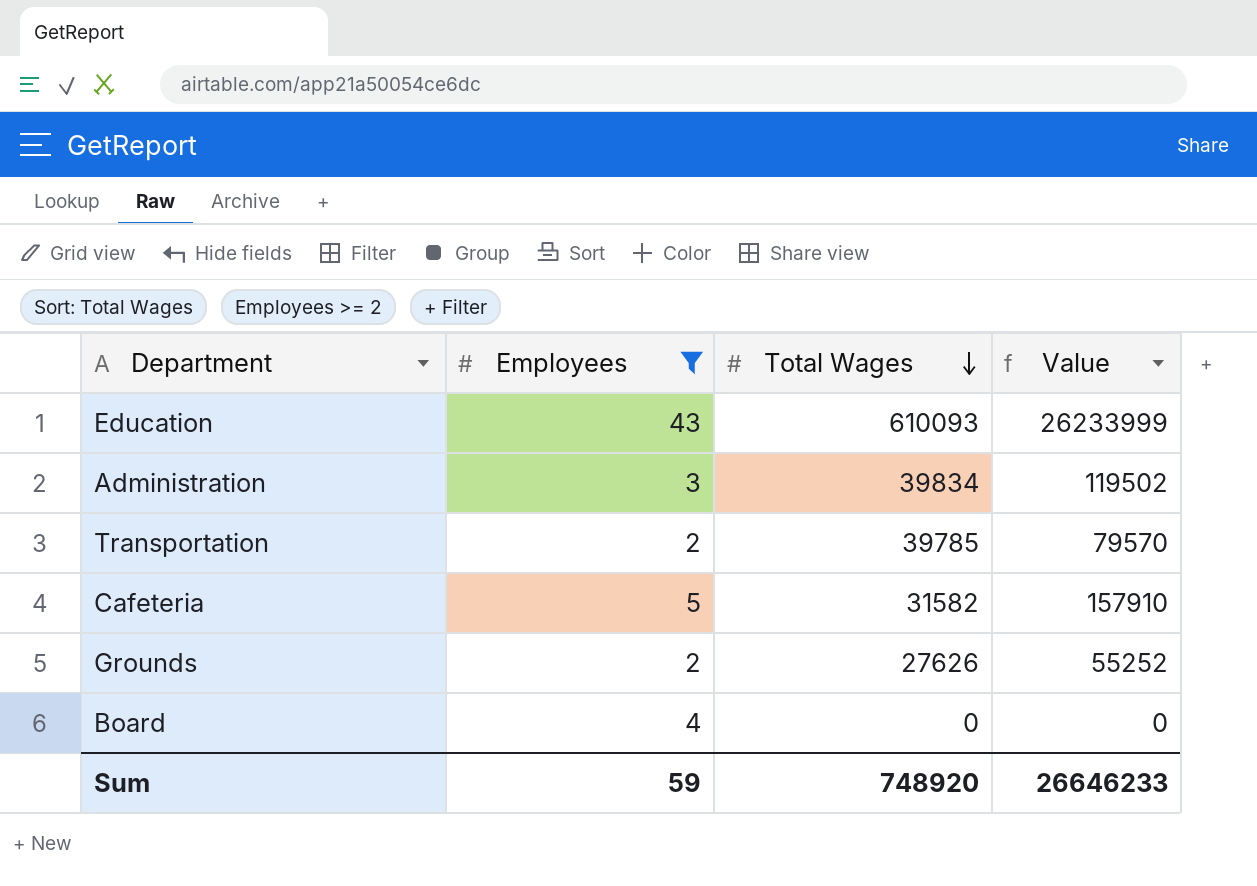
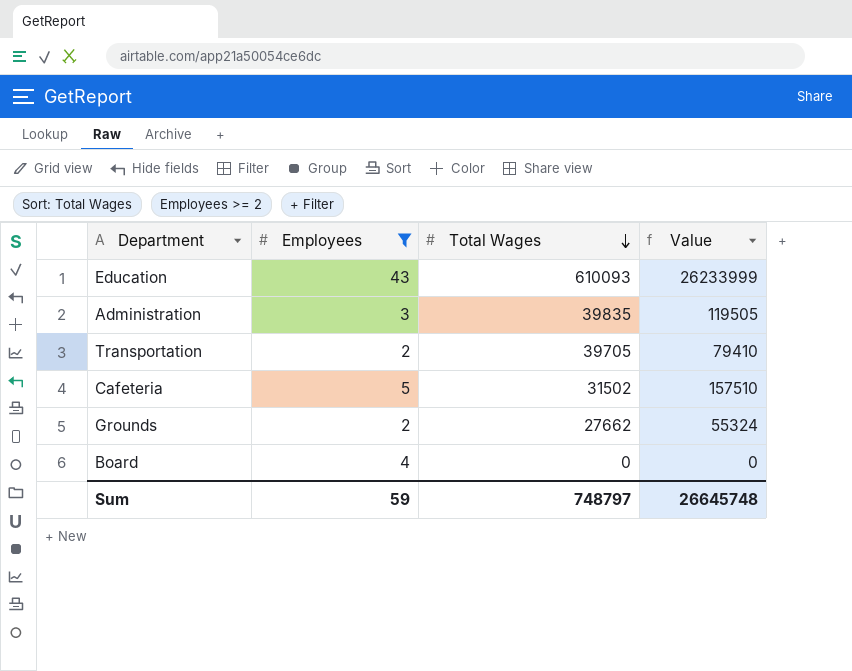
Administration | Total Wages: 39834 -> 39835
Administration | Value: 119502 -> 119505
Transportation | Total Wages: 39785 -> 39705
Transportation | Value: 79570 -> 79410
Cafeteria | Total Wages: 31582 -> 31502
Cafeteria | Value: 157910 -> 157510
Grounds | Total Wages: 27626 -> 27662
Grounds | Value: 55252 -> 55324
Sum | Total Wages: 748920 -> 748797
Sum | Value: 26646233 -> 26645748

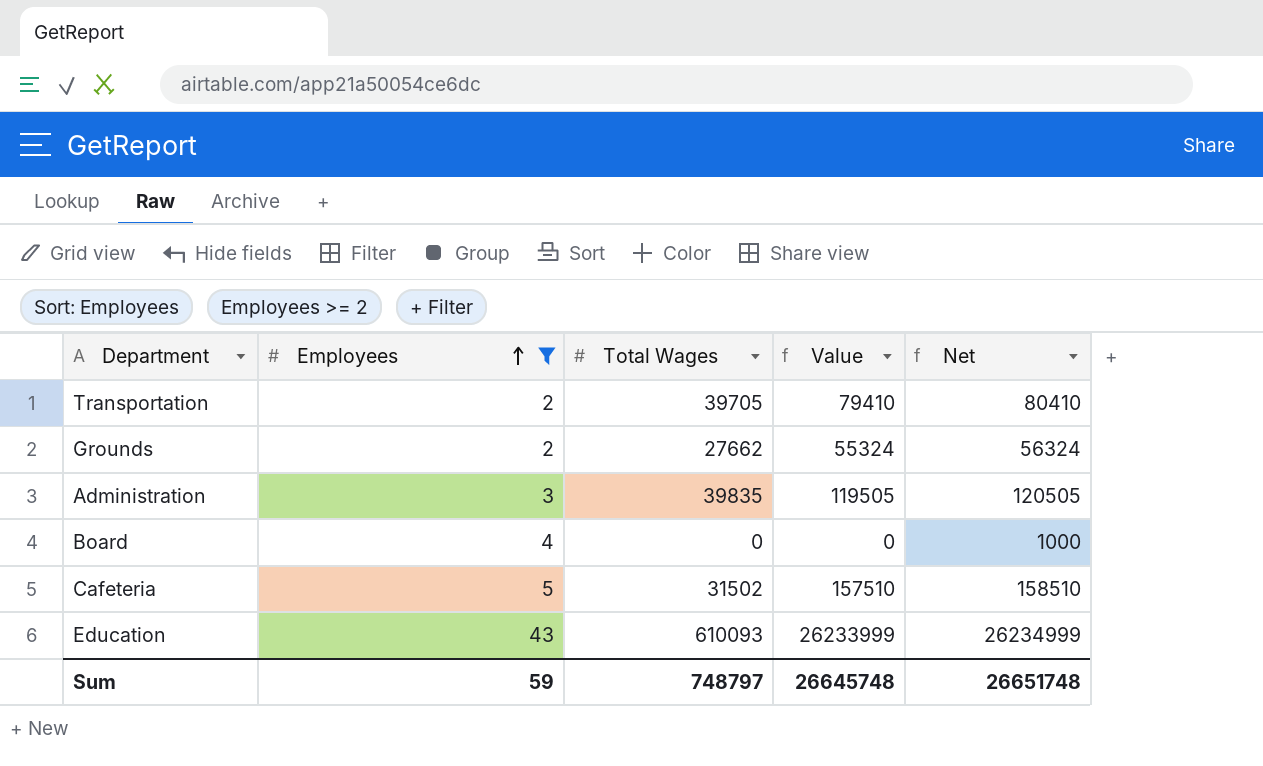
row order: Total Wages descending -> Employees ascending
column Net | formula: none -> [Value] + 1000

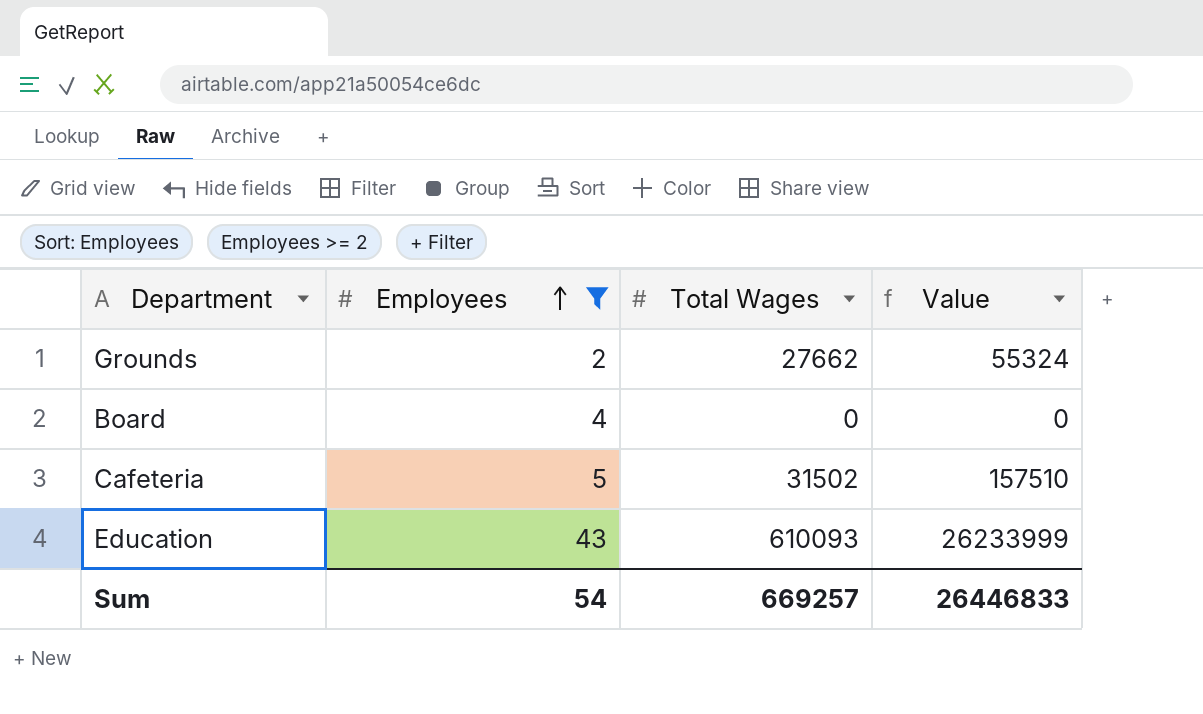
column Net | formula: [Value] + 1000 -> none
row Transportation: 2 | 39705 | 79410 | 80410 -> none
row Administration: 3 | 39835 | 119505 | 120505 -> none
Sum | Employees: 59 -> 54
Sum | Total Wages: 748797 -> 669257
Sum | Value: 26645748 -> 26446833

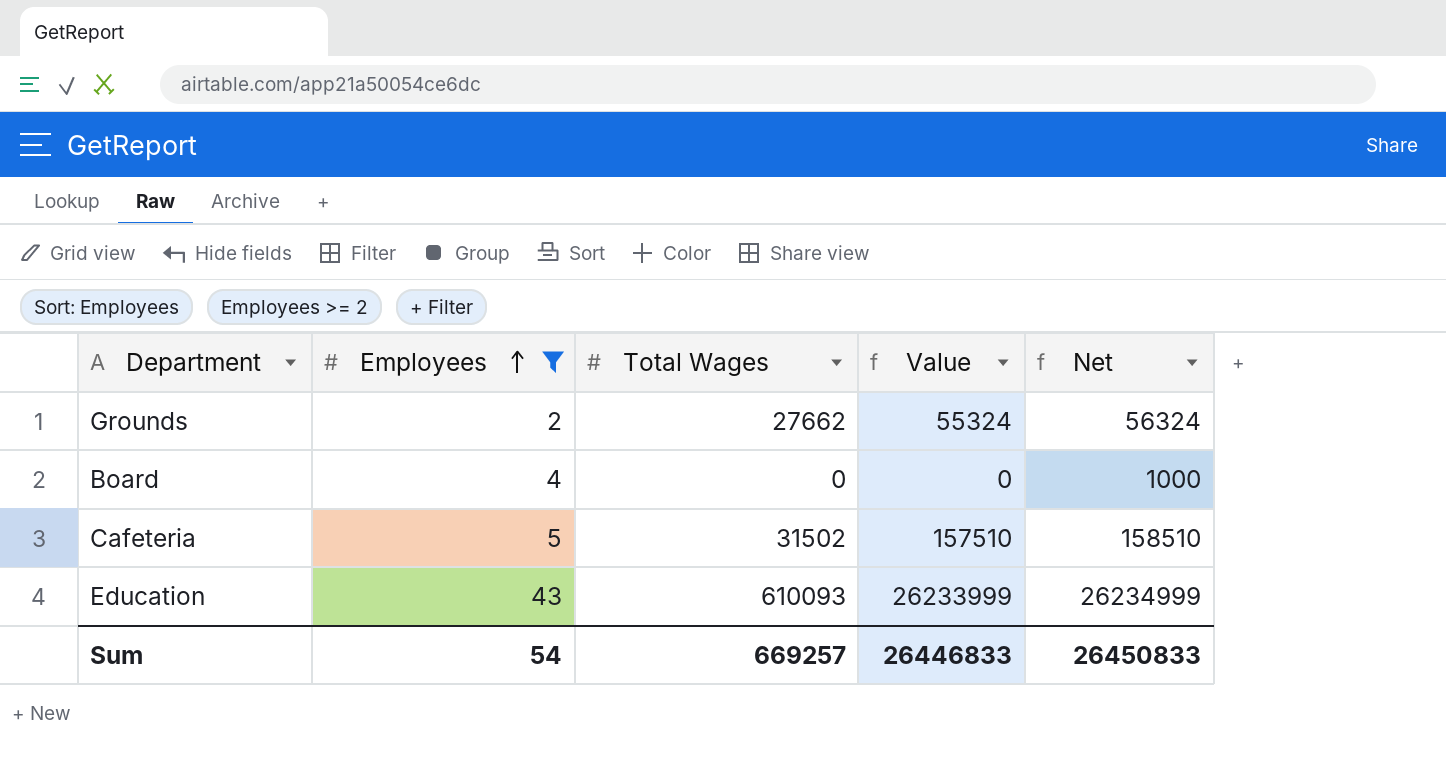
column Net | formula: none -> [Value] + 1000

